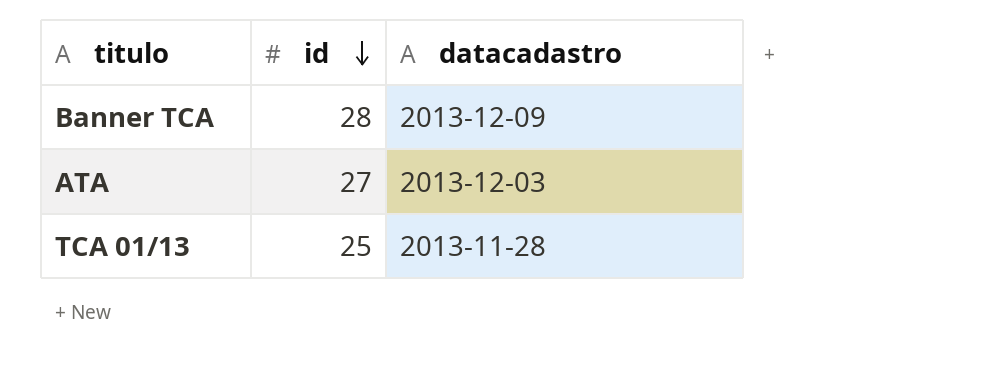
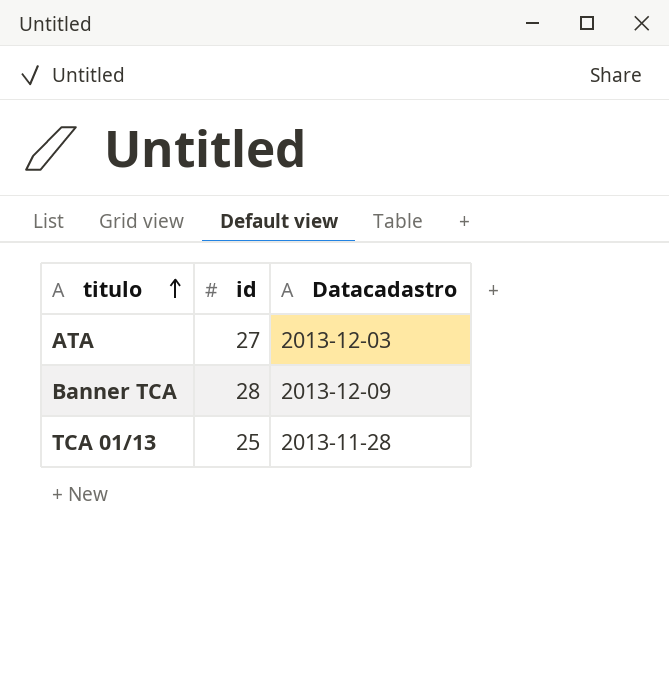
row order: id descending -> titulo ascending
column name: datacadastro -> Datacadastro

